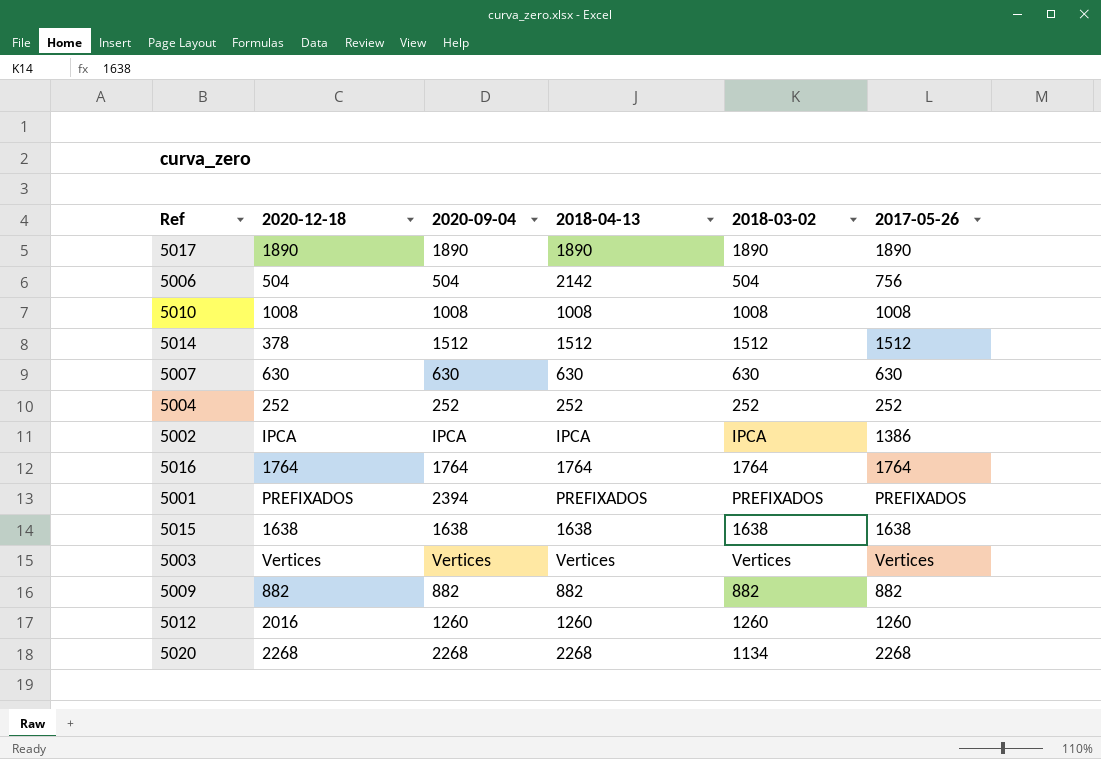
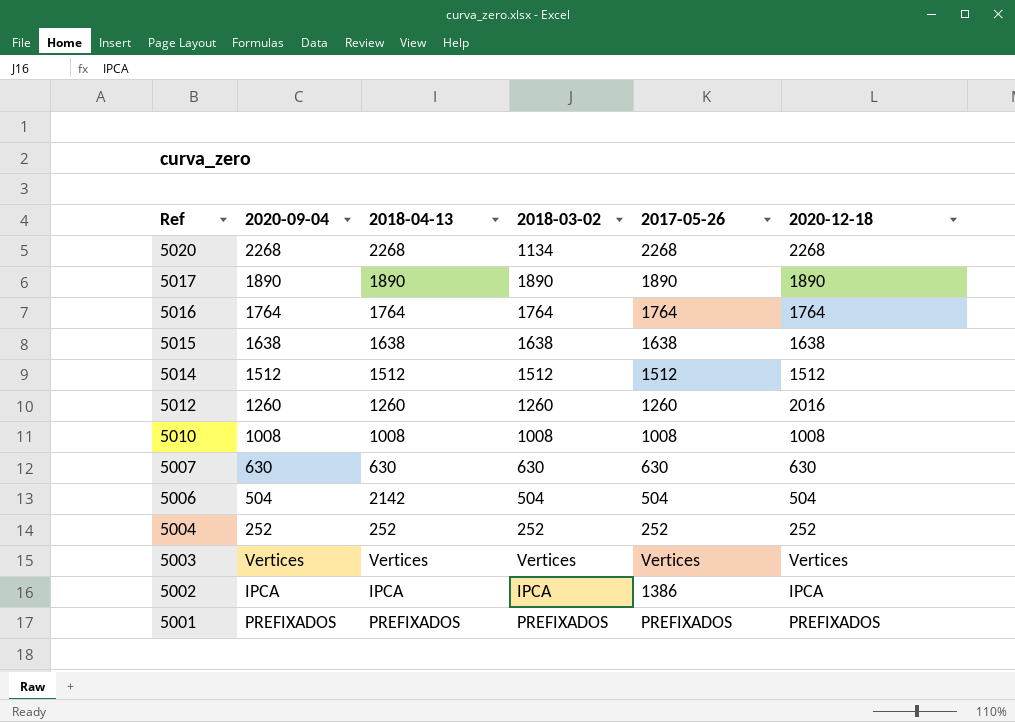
row order: none -> Ref descending
column 2020-12-18 | position: 2 -> 6
row 5009: 882 | 882 | 882 | 882 | 882 -> none
5014 | 2020-12-18: 378 -> 1512
5006 | 2017-05-26: 756 -> 504
5001 | 2020-09-04: 2394 -> PREFIXADOS

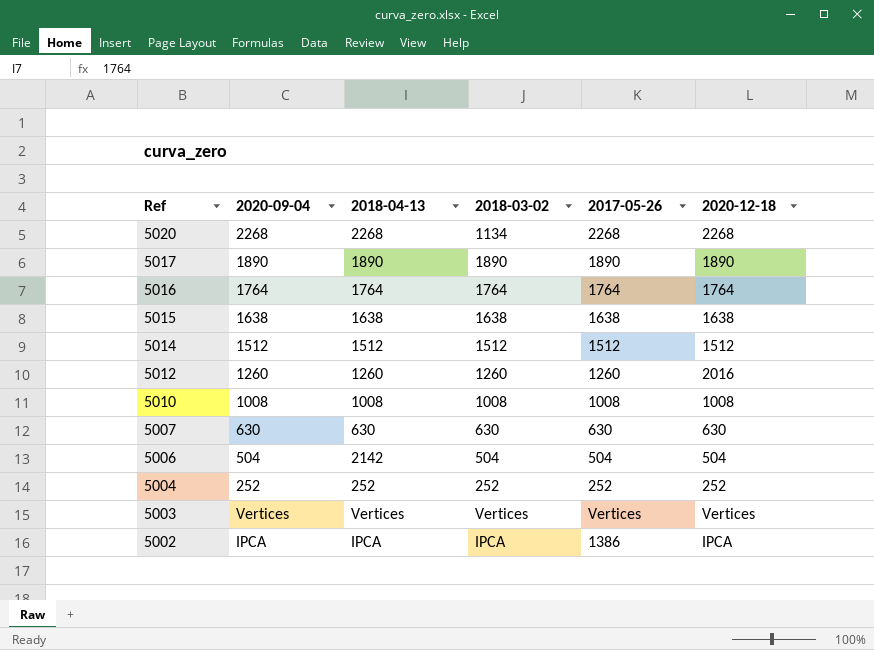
row 5001: PREFIXADOS | PREFIXADOS | PREFIXADOS | PREFIXADOS | PREFIXADOS -> none

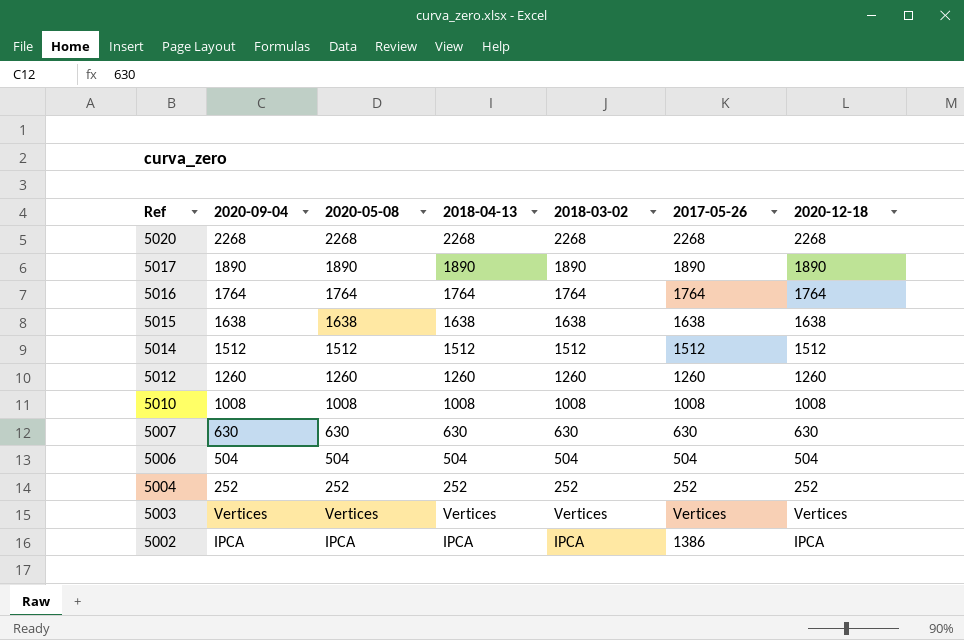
column 2020-05-08 | position: none -> 3
5020 | 2018-03-02: 1134 -> 2268
5012 | 2020-12-18: 2016 -> 1260
5006 | 2018-04-13: 2142 -> 504

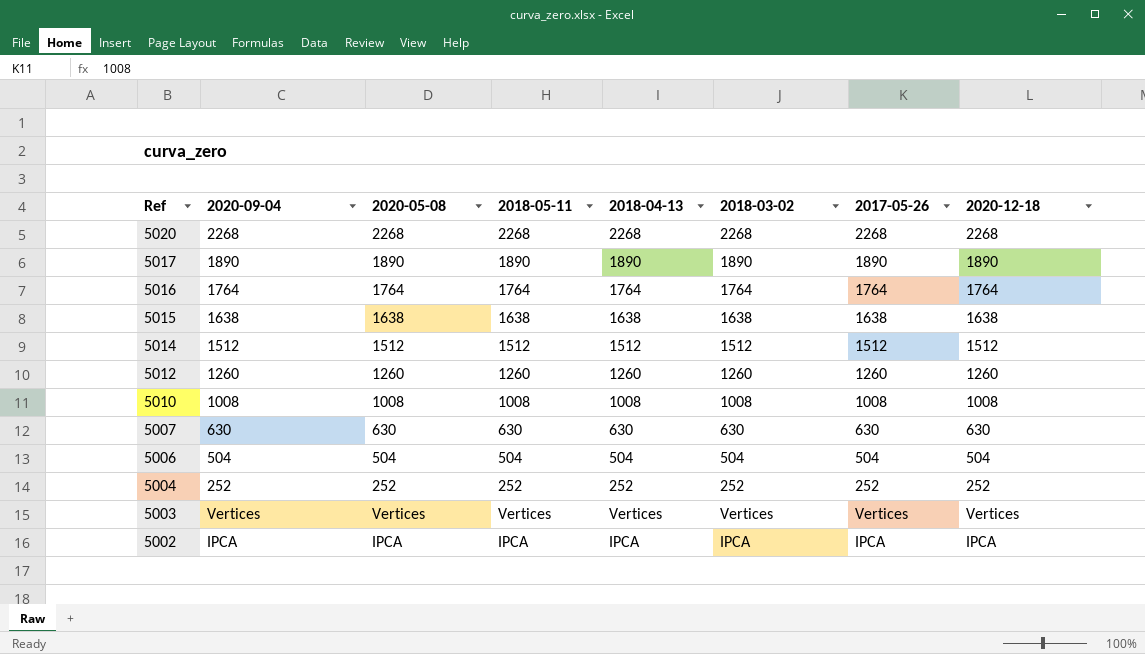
column 2018-05-11 | position: none -> 4
5002 | 2017-05-26: 1386 -> IPCA

